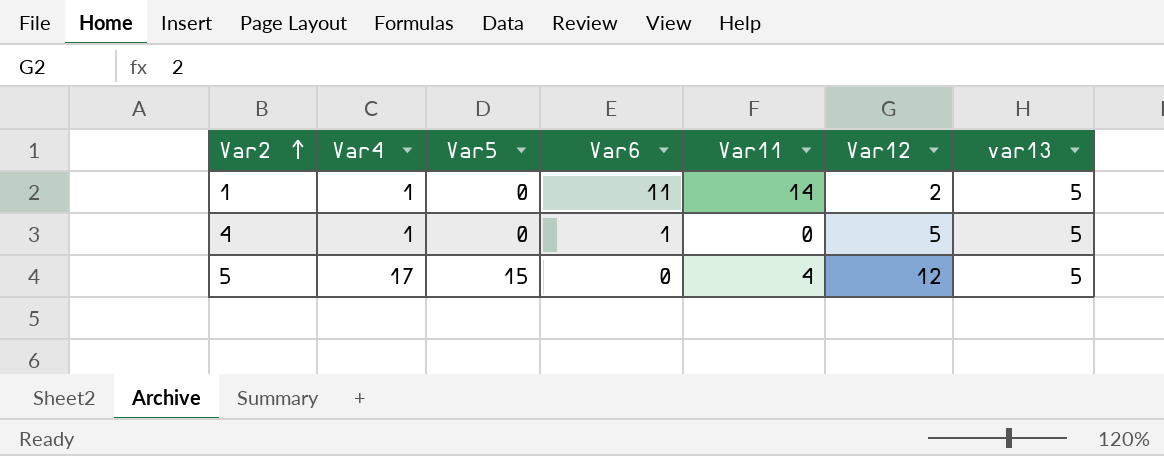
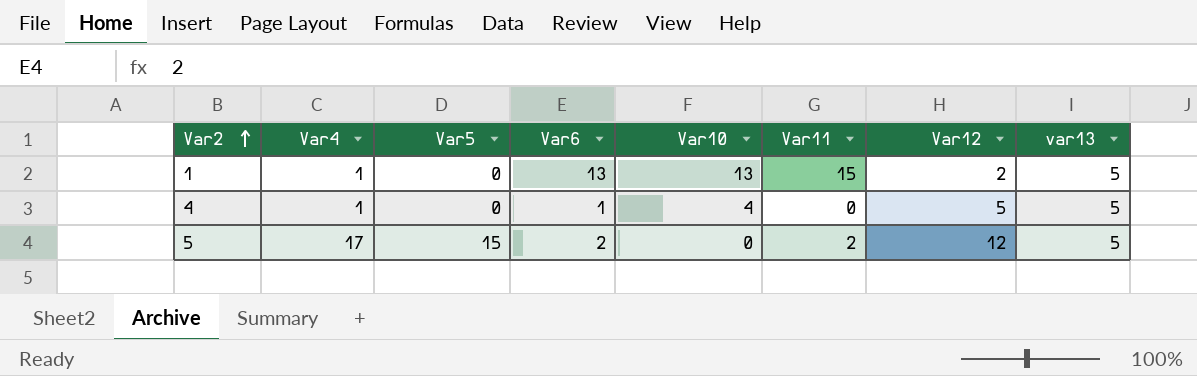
column Var10 | position: none -> 5
1 | Var6: 11 -> 13
1 | Var11: 14 -> 15
5 | Var6: 0 -> 2
5 | Var11: 4 -> 2

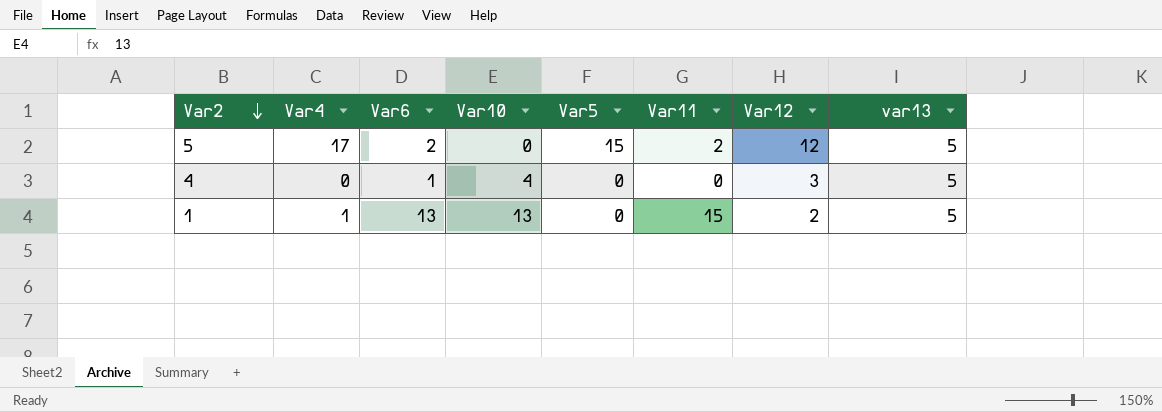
row order: Var2 ascending -> Var2 descending
column Var5 | position: 3 -> 5
4 | Var4: 1 -> 0
4 | Var12: 5 -> 3

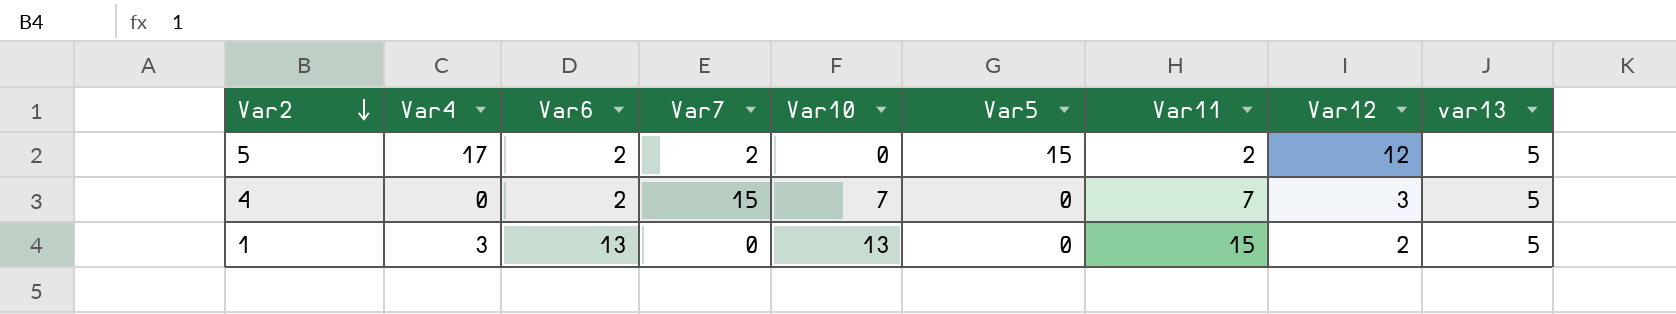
column Var7 | position: none -> 4
4 | Var6: 1 -> 2
4 | Var10: 4 -> 7
4 | Var11: 0 -> 7
1 | Var4: 1 -> 3

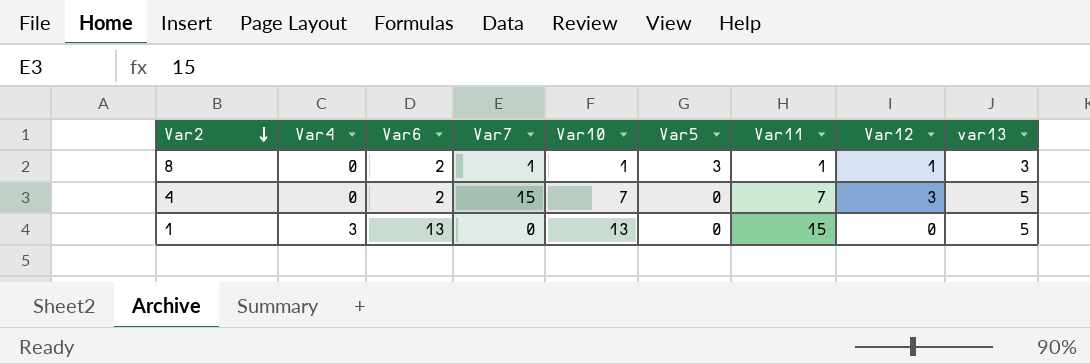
row 5: 17 | 2 | 2 | 0 | 15 | 2 | 12 | 5 -> none
row 8: none -> 0 | 2 | 1 | 1 | 3 | 1 | 1 | 3
1 | Var12: 2 -> 0

